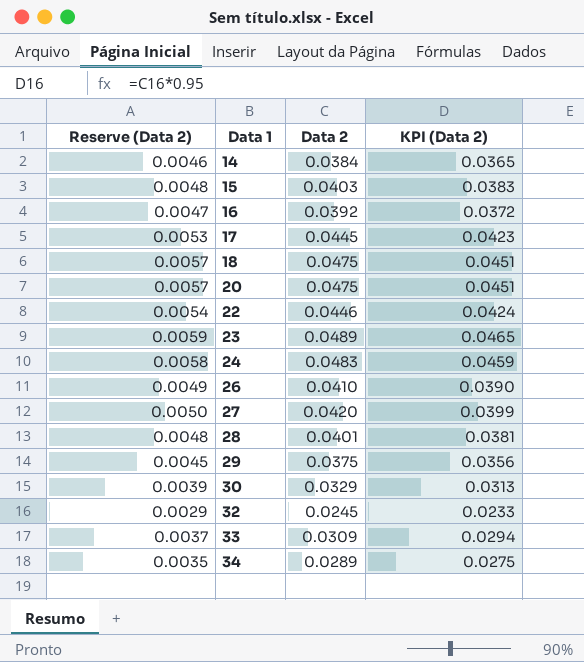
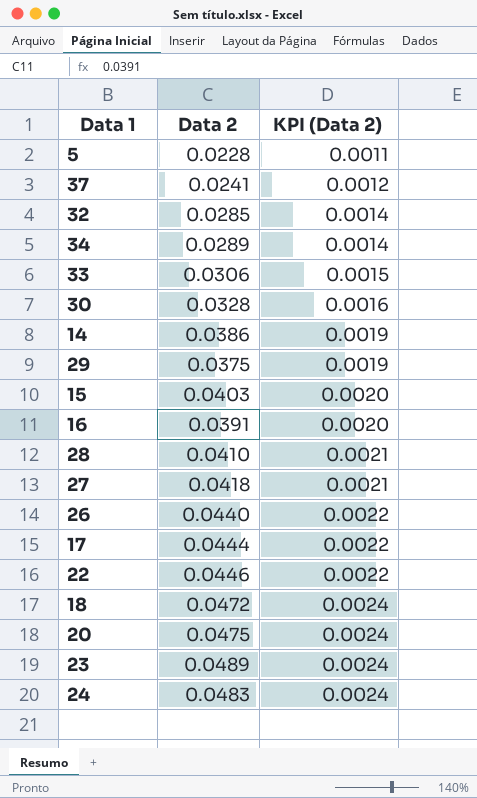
row order: Data 1 ascending -> KPI (Data 2) ascending
column Reserve (Data 2) | formula: [Data 2] * 0.12 -> none
column KPI (Data 2) | formula: [Data 2] * 0.95 -> [Data 2] * 0.05
row 5: none -> 0.0228 | 0.0011
row 37: none -> 0.0241 | 0.0012
32 | Data 2: 0.0245 -> 0.0285
33 | Data 2: 0.0309 -> 0.0306
30 | Data 2: 0.0329 -> 0.0328
14 | Data 2: 0.0384 -> 0.0386
16 | Data 2: 0.0392 -> 0.0391
28 | Data 2: 0.0401 -> 0.0410
27 | Data 2: 0.0420 -> 0.0418
26 | Data 2: 0.0410 -> 0.0440
17 | Data 2: 0.0445 -> 0.0444
18 | Data 2: 0.0475 -> 0.0472

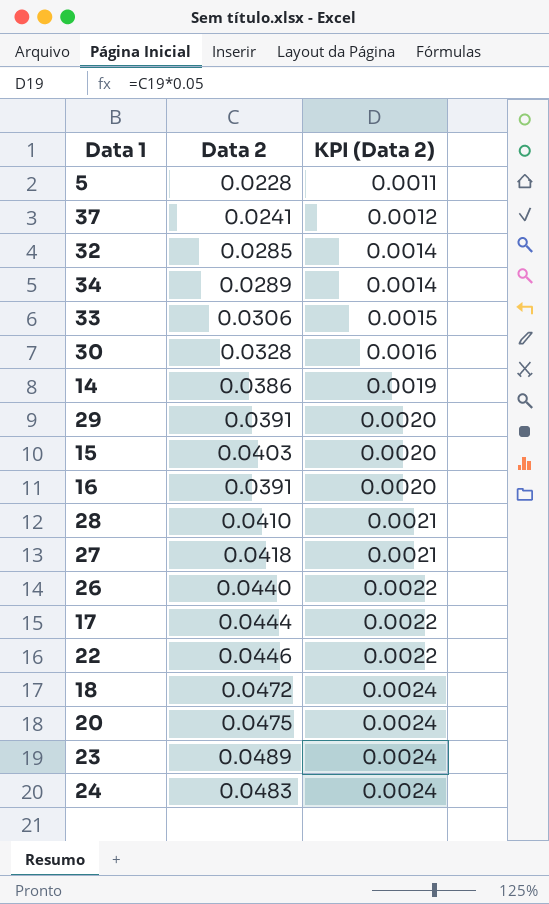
29 | Data 2: 0.0375 -> 0.0391
29 | KPI (Data 2): 0.0019 -> 0.0020

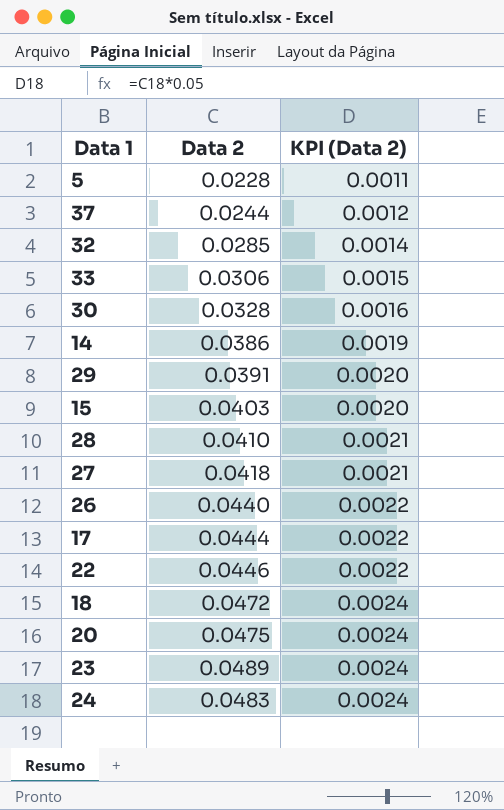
row 34: 0.0289 | 0.0014 -> none
row 16: 0.0391 | 0.0020 -> none
37 | Data 2: 0.0241 -> 0.0244

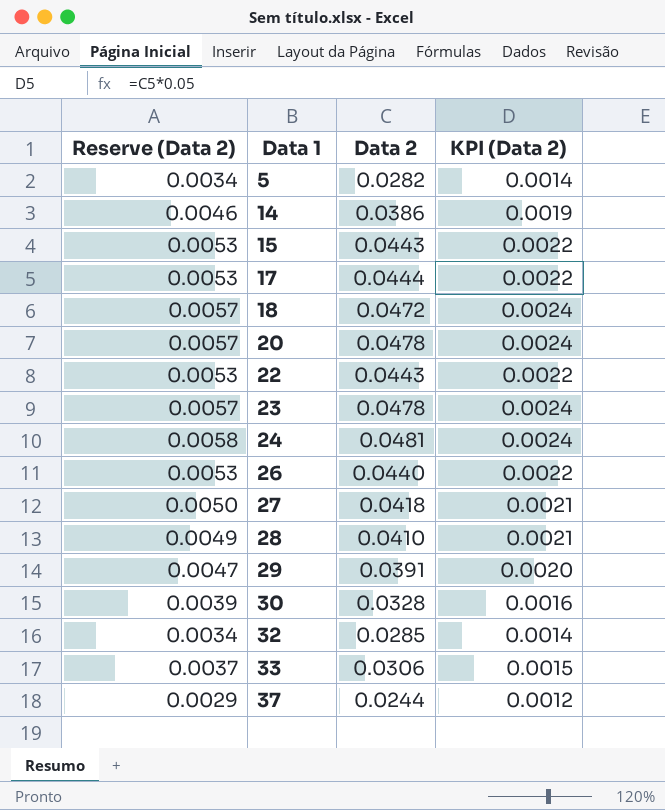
row order: KPI (Data 2) ascending -> Data 1 ascending
column Reserve (Data 2) | formula: none -> [Data 2] * 0.12
5 | Data 2: 0.0228 -> 0.0282
5 | KPI (Data 2): 0.0011 -> 0.0014
15 | Data 2: 0.0403 -> 0.0443
15 | KPI (Data 2): 0.0020 -> 0.0022
20 | Data 2: 0.0475 -> 0.0478
22 | Data 2: 0.0446 -> 0.0443
23 | Data 2: 0.0489 -> 0.0478
24 | Data 2: 0.0483 -> 0.0481

